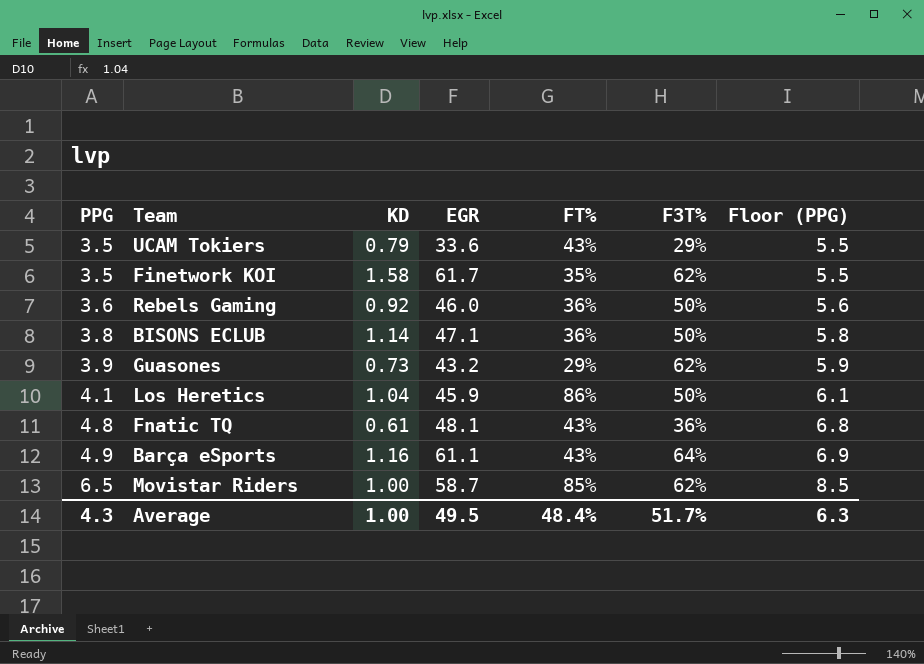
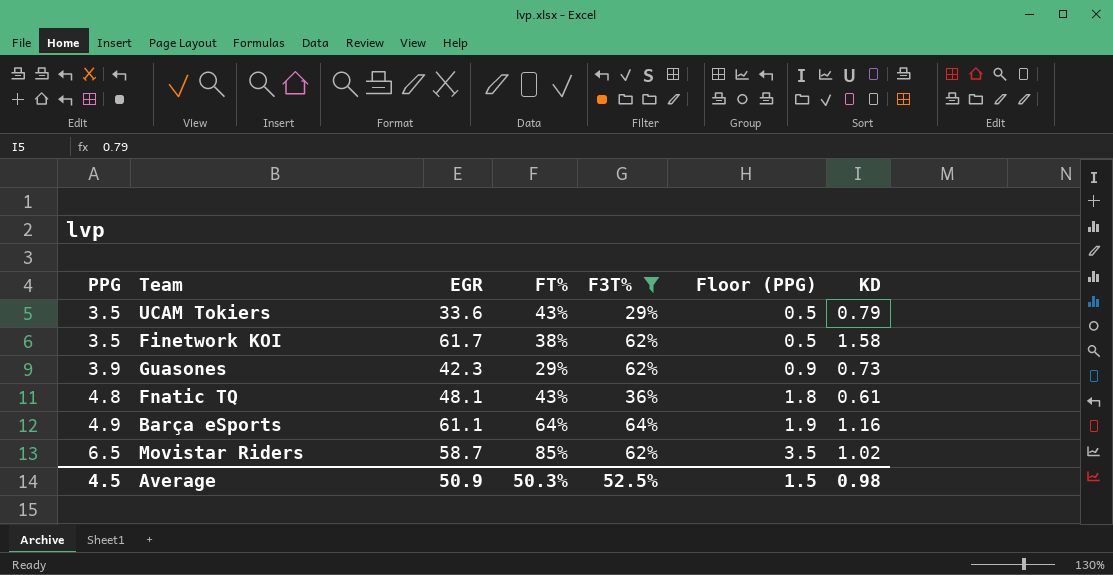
filter: none -> F3T% != 50%
column Floor (PPG) | formula: [PPG] + 2 -> [PPG] - 3
column KD | position: 3 -> 7
Finetwork KOI | FT%: 35% -> 38%
Guasones | EGR: 43.2 -> 42.3
Barça eSports | FT%: 43% -> 64%
Movistar Riders | KD: 1.00 -> 1.02
Average | PPG: 4.3 -> 4.5
Average | EGR: 49.5 -> 50.9
Average | FT%: 48.4% -> 50.3%
Average | F3T%: 51.7% -> 52.5%
Average | Floor (PPG): 6.3 -> 1.5
Average | KD: 1.00 -> 0.98

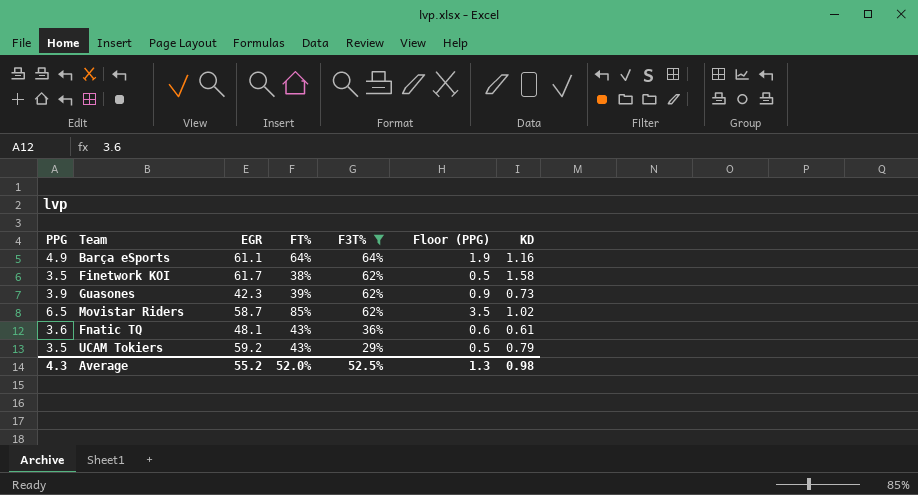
row order: PPG ascending -> F3T% descending
Guasones | FT%: 29% -> 39%
Fnatic TQ | PPG: 4.8 -> 3.6
Fnatic TQ | Floor (PPG): 1.8 -> 0.6
UCAM Tokiers | EGR: 33.6 -> 59.2
Average | PPG: 4.5 -> 4.3
Average | EGR: 50.9 -> 55.2
Average | FT%: 50.3% -> 52.0%
Average | Floor (PPG): 1.5 -> 1.3

